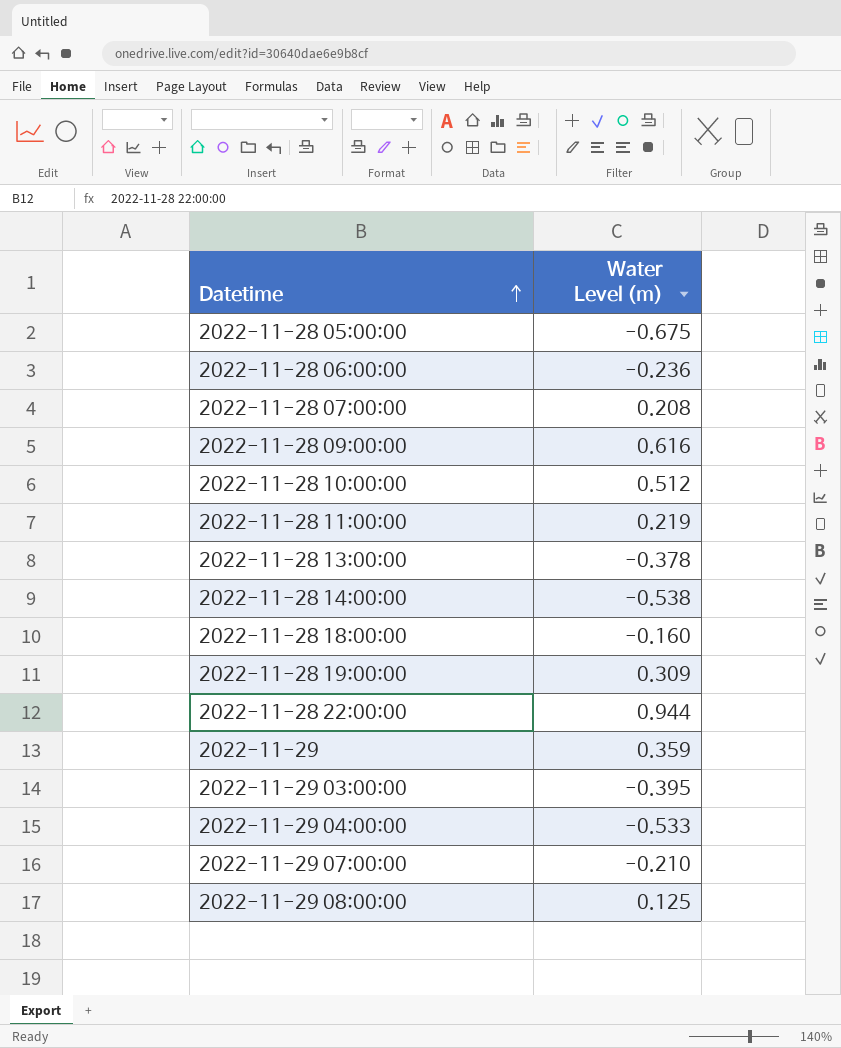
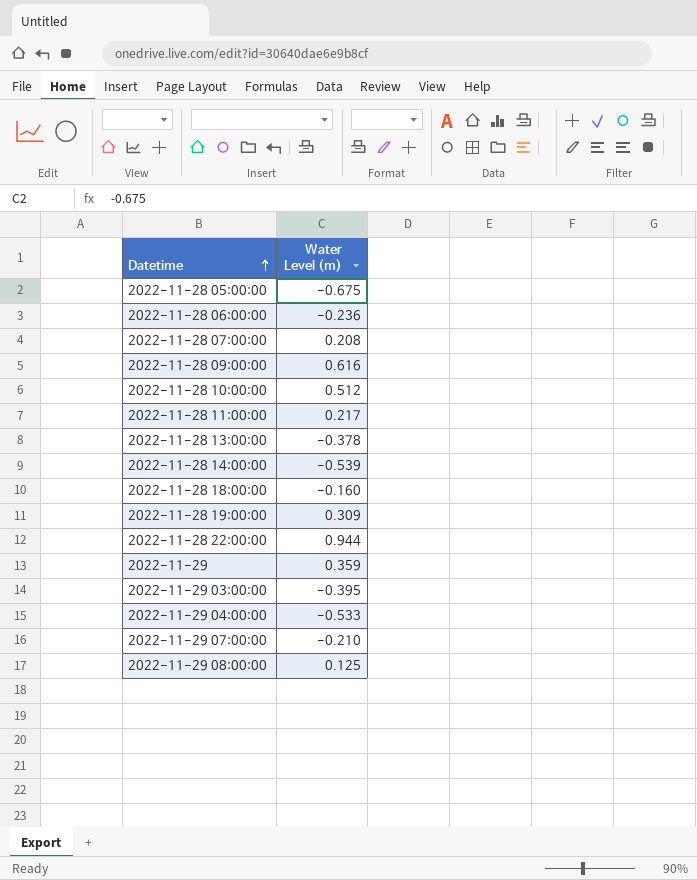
2022-11-28 11:00:00 | Water Level (m): 0.219 -> 0.217
2022-11-28 14:00:00 | Water Level (m): -0.538 -> -0.539

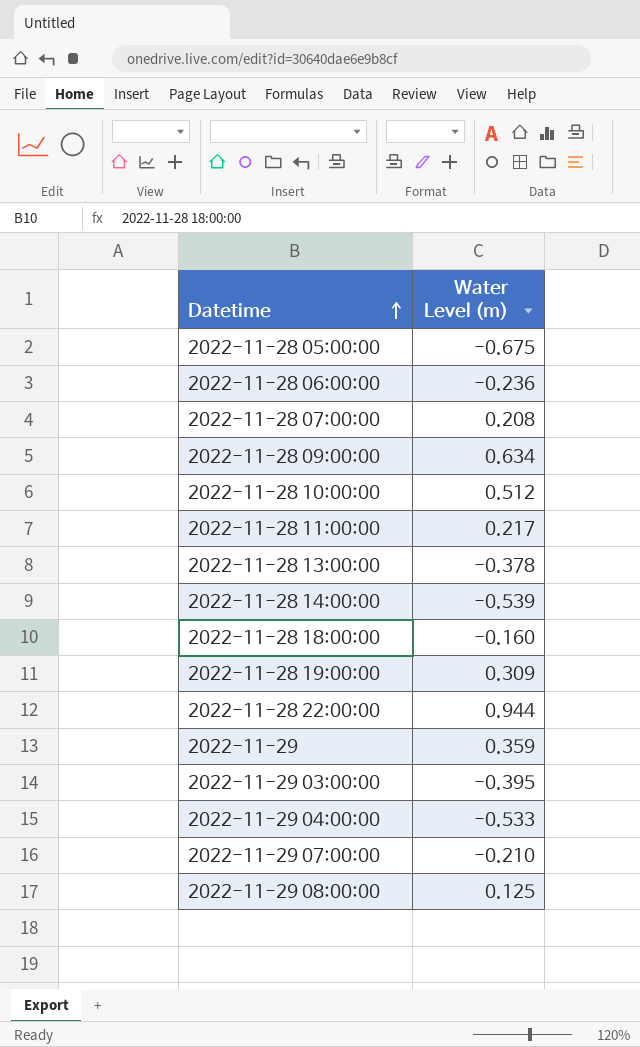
2022-11-28 09:00:00 | Water Level (m): 0.616 -> 0.634

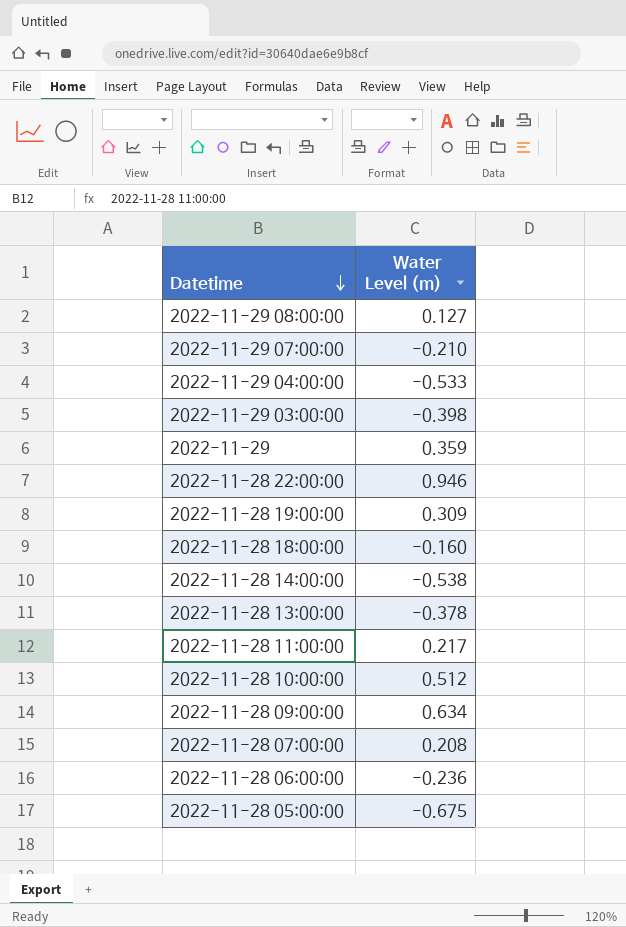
row order: Datetime ascending -> Datetime descending
2022-11-29 08:00:00 | Water Level (m): 0.125 -> 0.127
2022-11-29 03:00:00 | Water Level (m): -0.395 -> -0.398
2022-11-28 22:00:00 | Water Level (m): 0.944 -> 0.946
2022-11-28 14:00:00 | Water Level (m): -0.539 -> -0.538

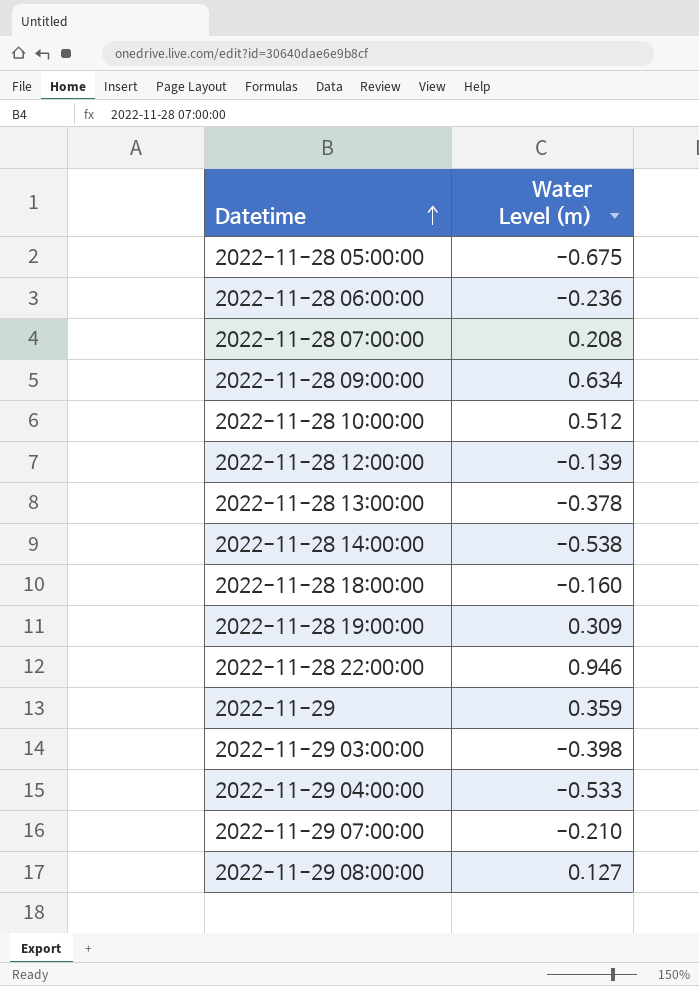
row order: Datetime descending -> Datetime ascending
row 2022-11-28 11:00:00: 0.217 -> none
row 2022-11-28 12:00:00: none -> -0.139

